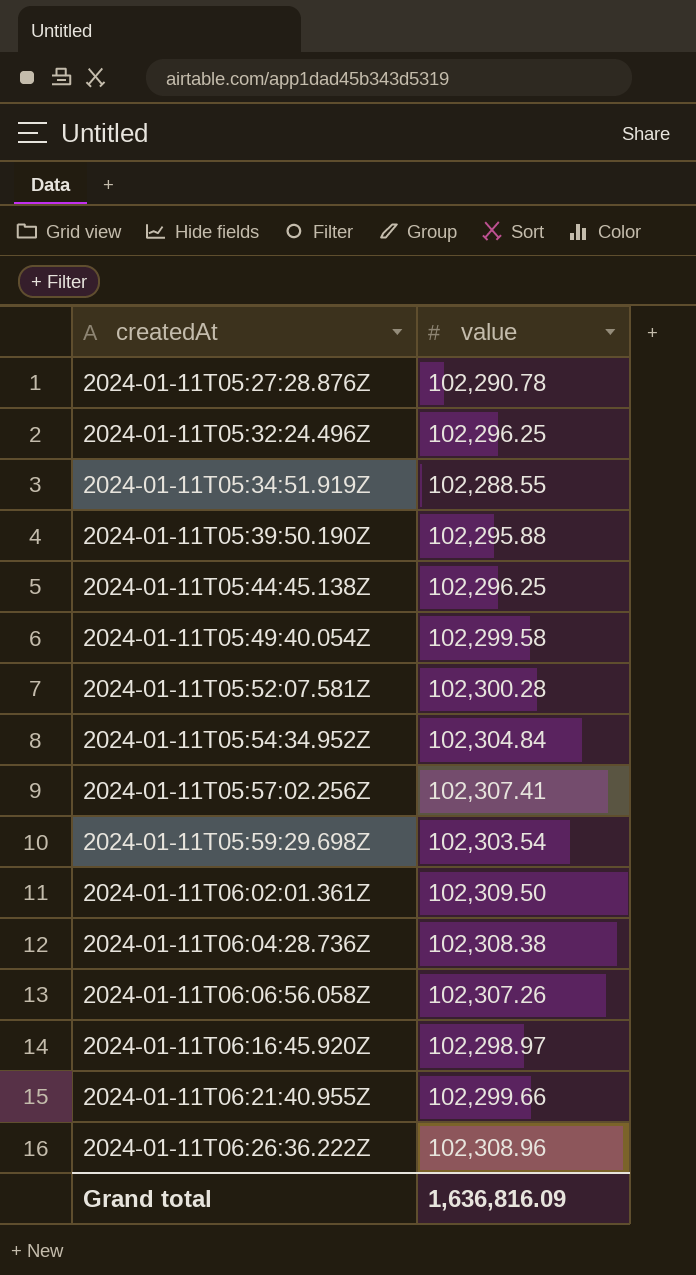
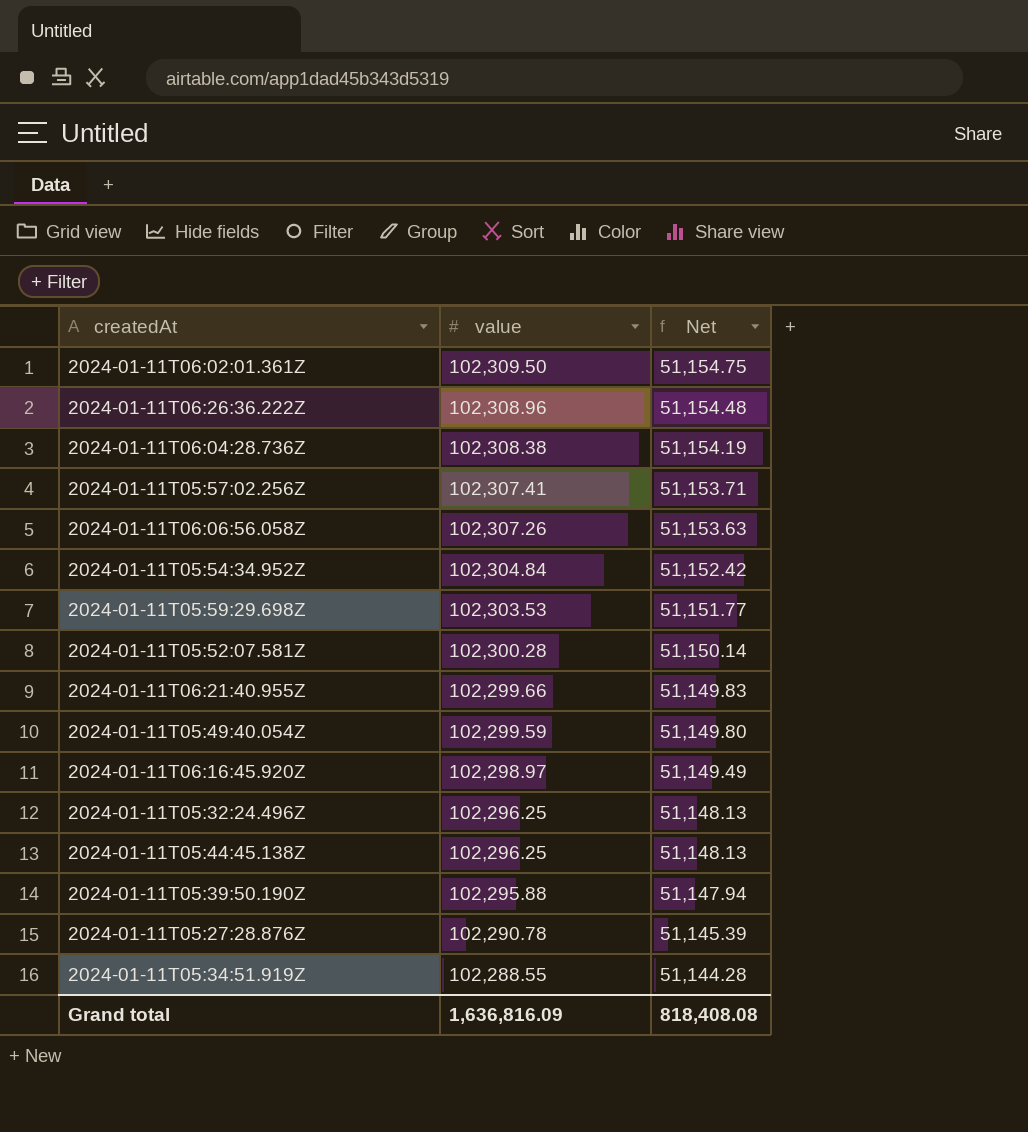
row order: createdAt ascending -> value descending
column Net | formula: none -> [value] * 0.5
2024-01-11T05:59:29.698Z | value: 102,303.54 -> 102,303.53
2024-01-11T05:49:40.054Z | value: 102,299.58 -> 102,299.59

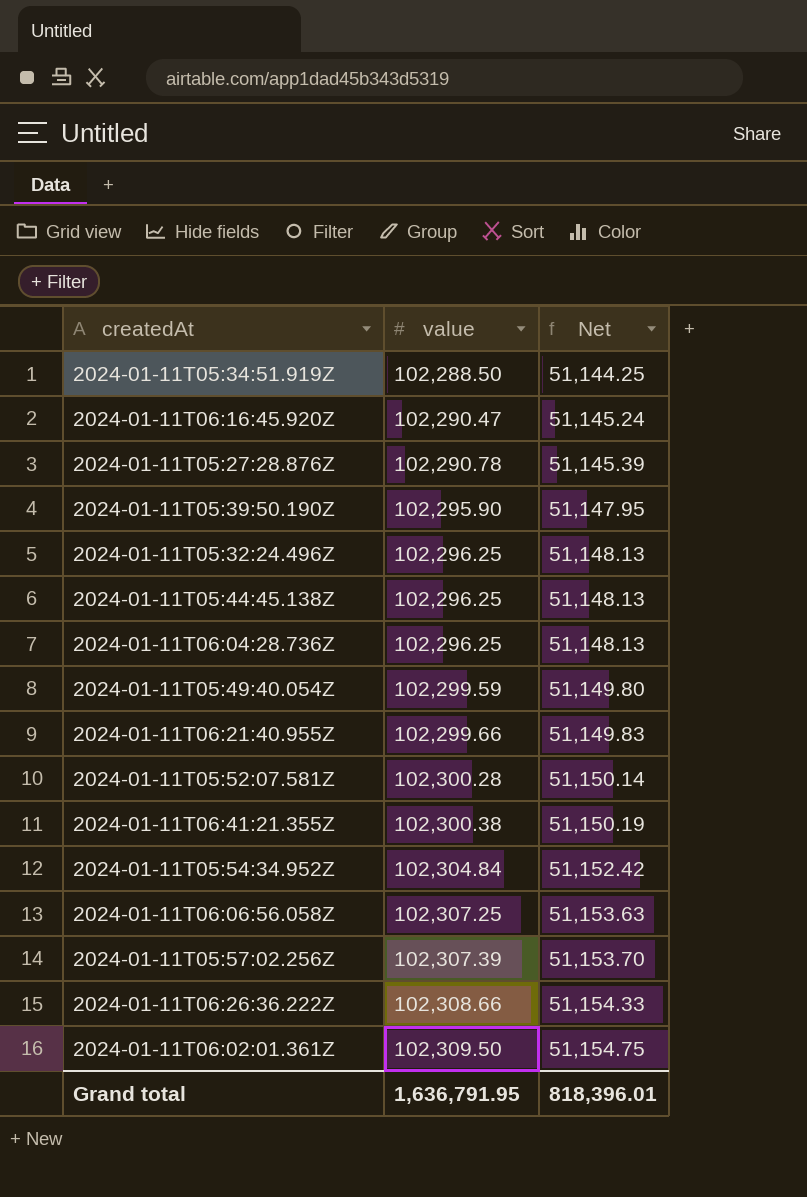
row order: value descending -> value ascending
row 2024-01-11T05:59:29.698Z: 102,303.53 | 51,151.77 -> none
2024-01-11T05:34:51.919Z | value: 102,288.55 -> 102,288.50
2024-01-11T05:34:51.919Z | Net: 51,144.28 -> 51,144.25
2024-01-11T06:16:45.920Z | value: 102,298.97 -> 102,290.47
2024-01-11T06:16:45.920Z | Net: 51,149.49 -> 51,145.24
2024-01-11T05:39:50.190Z | value: 102,295.88 -> 102,295.90
2024-01-11T05:39:50.190Z | Net: 51,147.94 -> 51,147.95
2024-01-11T06:04:28.736Z | value: 102,308.38 -> 102,296.25
2024-01-11T06:04:28.736Z | Net: 51,154.19 -> 51,148.13
row 2024-01-11T06:41:21.355Z: none -> 102,300.38 | 51,150.19
2024-01-11T06:06:56.058Z | value: 102,307.26 -> 102,307.25
2024-01-11T05:57:02.256Z | value: 102,307.41 -> 102,307.39
2024-01-11T05:57:02.256Z | Net: 51,153.71 -> 51,153.70
2024-01-11T06:26:36.222Z | value: 102,308.96 -> 102,308.66
2024-01-11T06:26:36.222Z | Net: 51,154.48 -> 51,154.33
Grand total | value: 1,636,816.09 -> 1,636,791.95
Grand total | Net: 818,408.08 -> 818,396.01

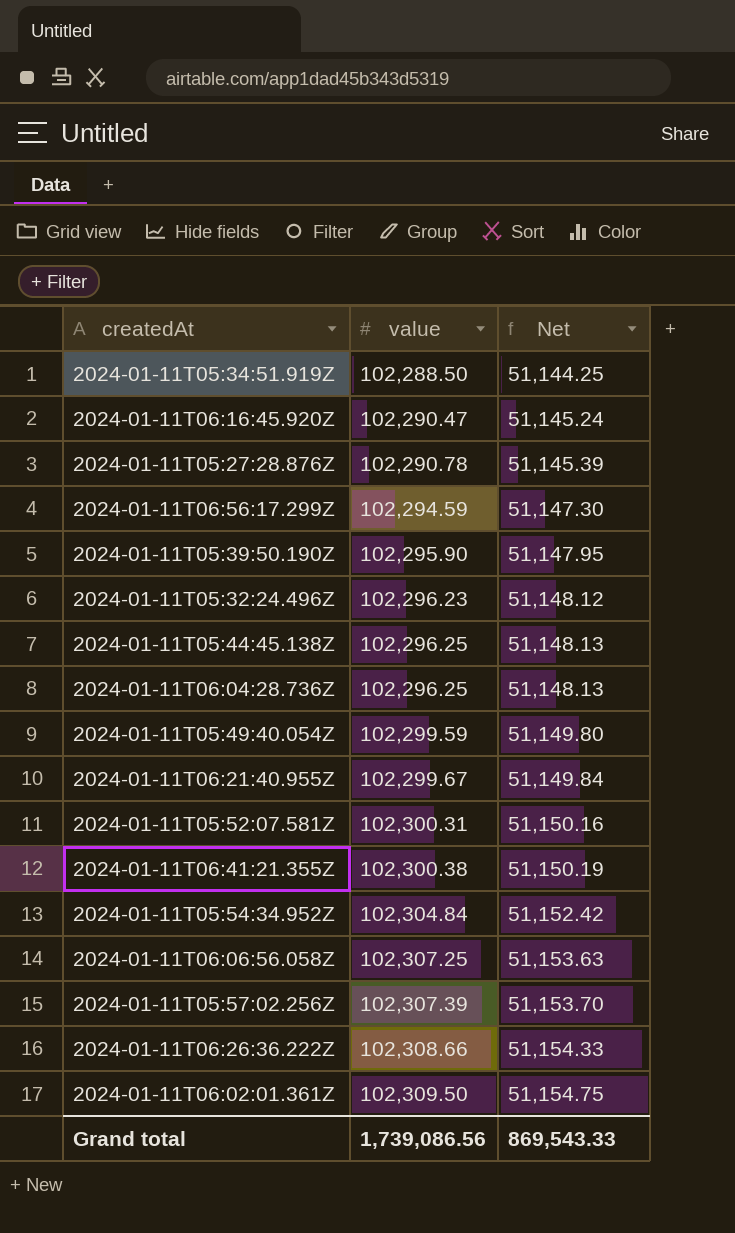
row 2024-01-11T06:56:17.299Z: none -> 102,294.59 | 51,147.30
2024-01-11T05:32:24.496Z | value: 102,296.25 -> 102,296.23
2024-01-11T05:32:24.496Z | Net: 51,148.13 -> 51,148.12
2024-01-11T06:21:40.955Z | value: 102,299.66 -> 102,299.67
2024-01-11T06:21:40.955Z | Net: 51,149.83 -> 51,149.84
2024-01-11T05:52:07.581Z | value: 102,300.28 -> 102,300.31
2024-01-11T05:52:07.581Z | Net: 51,150.14 -> 51,150.16
Grand total | value: 1,636,791.95 -> 1,739,086.56
Grand total | Net: 818,396.01 -> 869,543.33

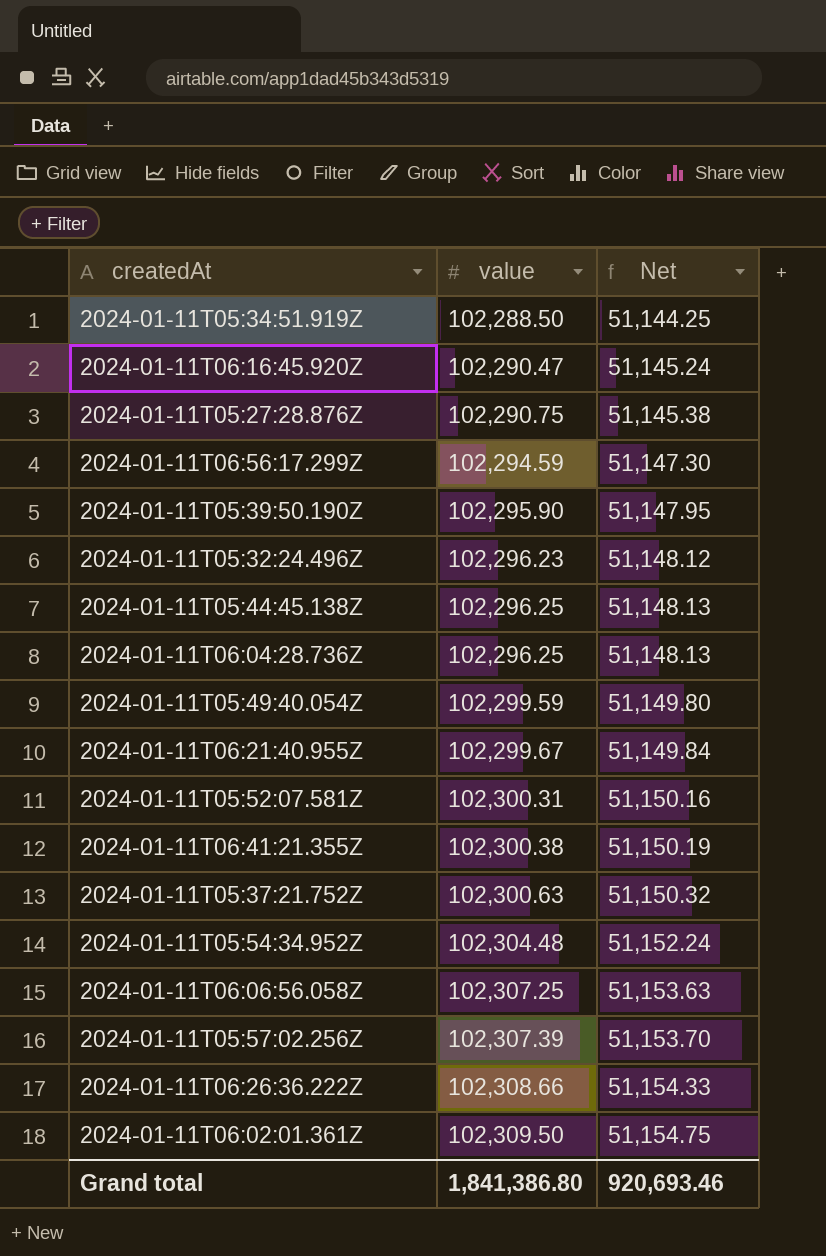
2024-01-11T05:27:28.876Z | value: 102,290.78 -> 102,290.75
2024-01-11T05:27:28.876Z | Net: 51,145.39 -> 51,145.38
row 2024-01-11T05:37:21.752Z: none -> 102,300.63 | 51,150.32
2024-01-11T05:54:34.952Z | value: 102,304.84 -> 102,304.48
2024-01-11T05:54:34.952Z | Net: 51,152.42 -> 51,152.24
Grand total | value: 1,739,086.56 -> 1,841,386.80
Grand total | Net: 869,543.33 -> 920,693.46

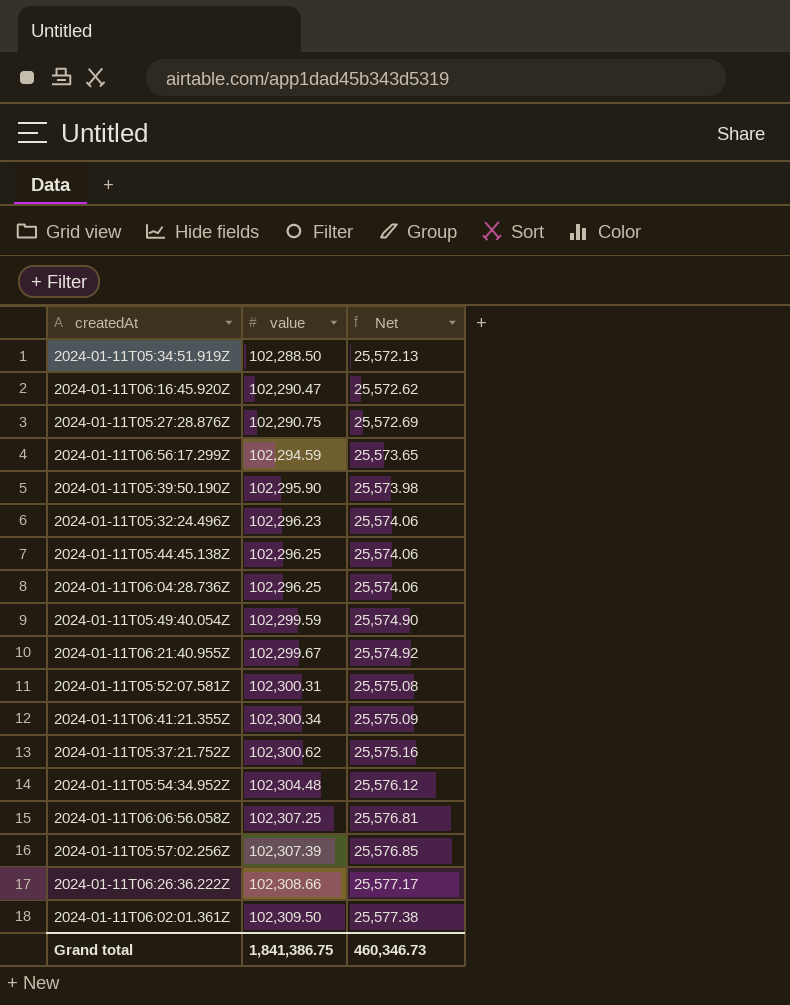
column Net | formula: [value] * 0.5 -> [value] * 0.25
2024-01-11T06:41:21.355Z | value: 102,300.38 -> 102,300.34
2024-01-11T05:37:21.752Z | value: 102,300.63 -> 102,300.62
Grand total | value: 1,841,386.80 -> 1,841,386.75
Grand total | Net: 920,693.46 -> 460,346.73

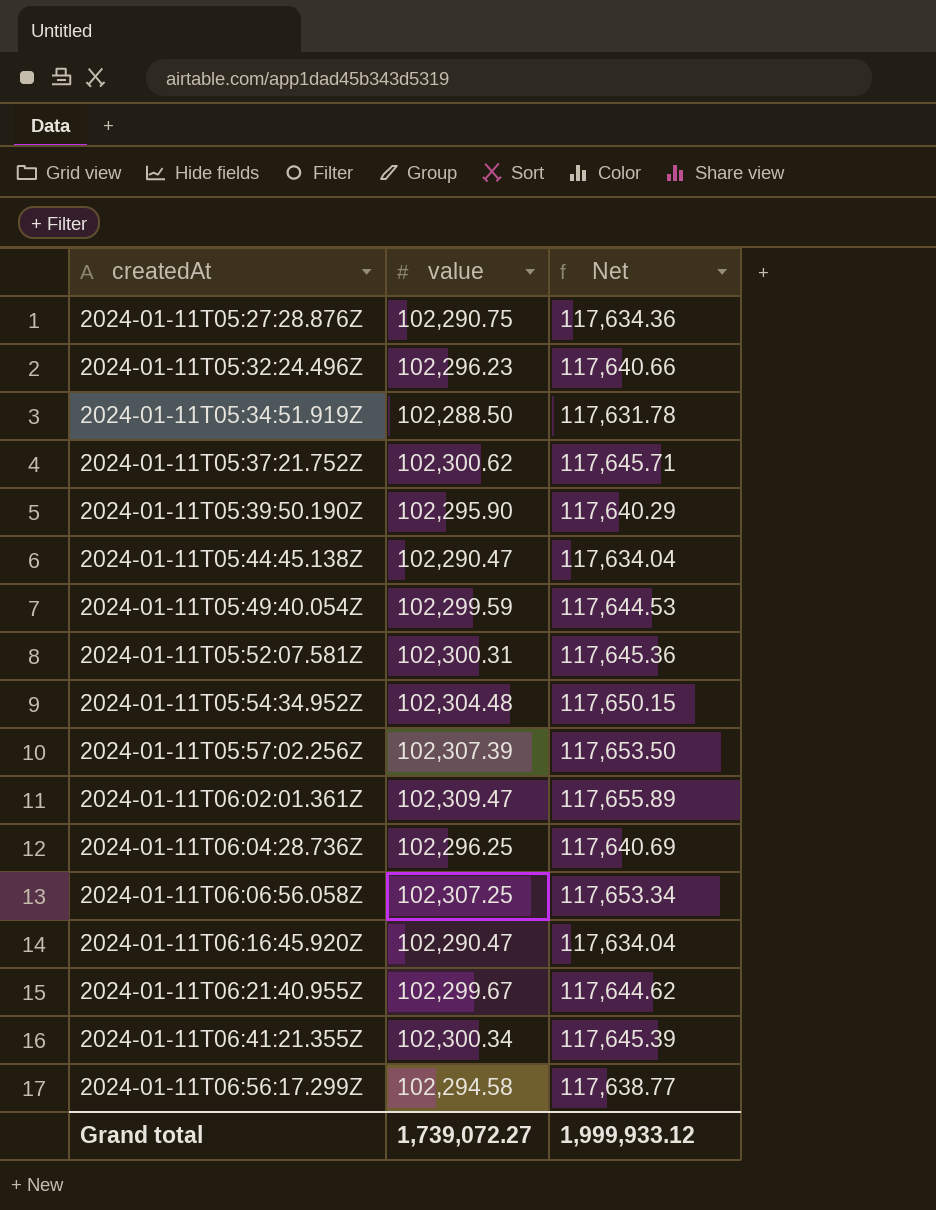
row order: value ascending -> createdAt ascending
column Net | formula: [value] * 0.25 -> [value] * 1.15
row 2024-01-11T06:26:36.222Z: 102,308.66 | 25,577.17 -> none
2024-01-11T05:44:45.138Z | value: 102,296.25 -> 102,290.47
2024-01-11T06:02:01.361Z | value: 102,309.50 -> 102,309.47
2024-01-11T06:56:17.299Z | value: 102,294.59 -> 102,294.58
Grand total | value: 1,841,386.75 -> 1,739,072.27
Grand total | Net: 460,346.73 -> 1,999,933.12

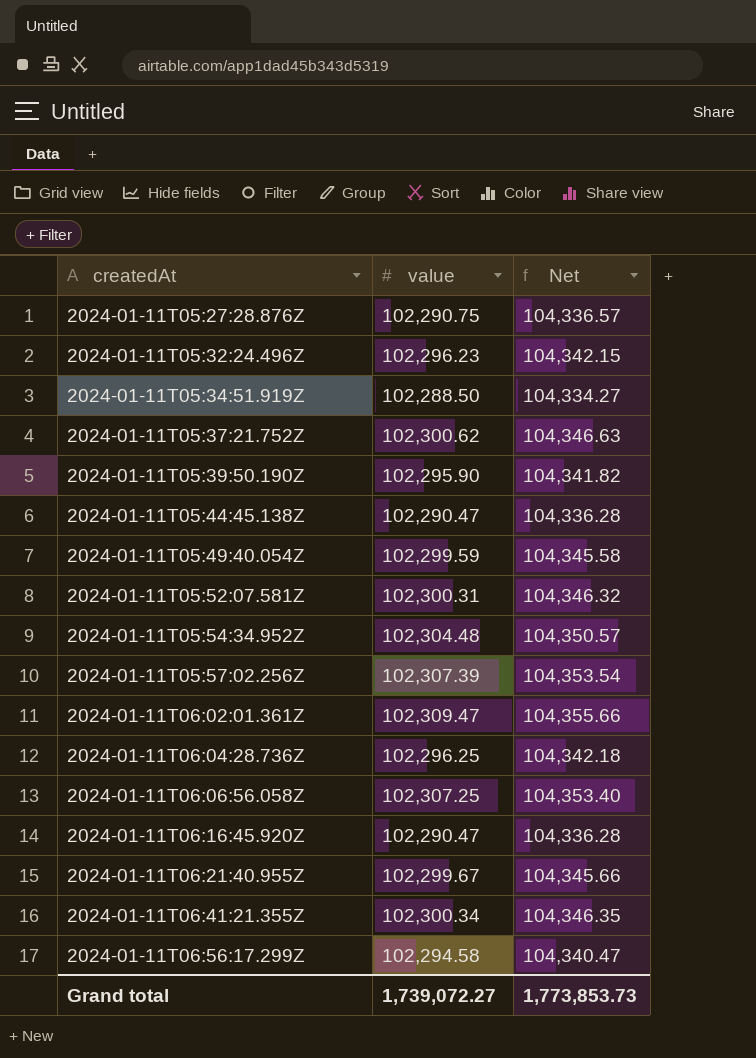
column Net | formula: [value] * 1.15 -> [value] * 1.02
Grand total | Net: 1,999,933.12 -> 1,773,853.73

